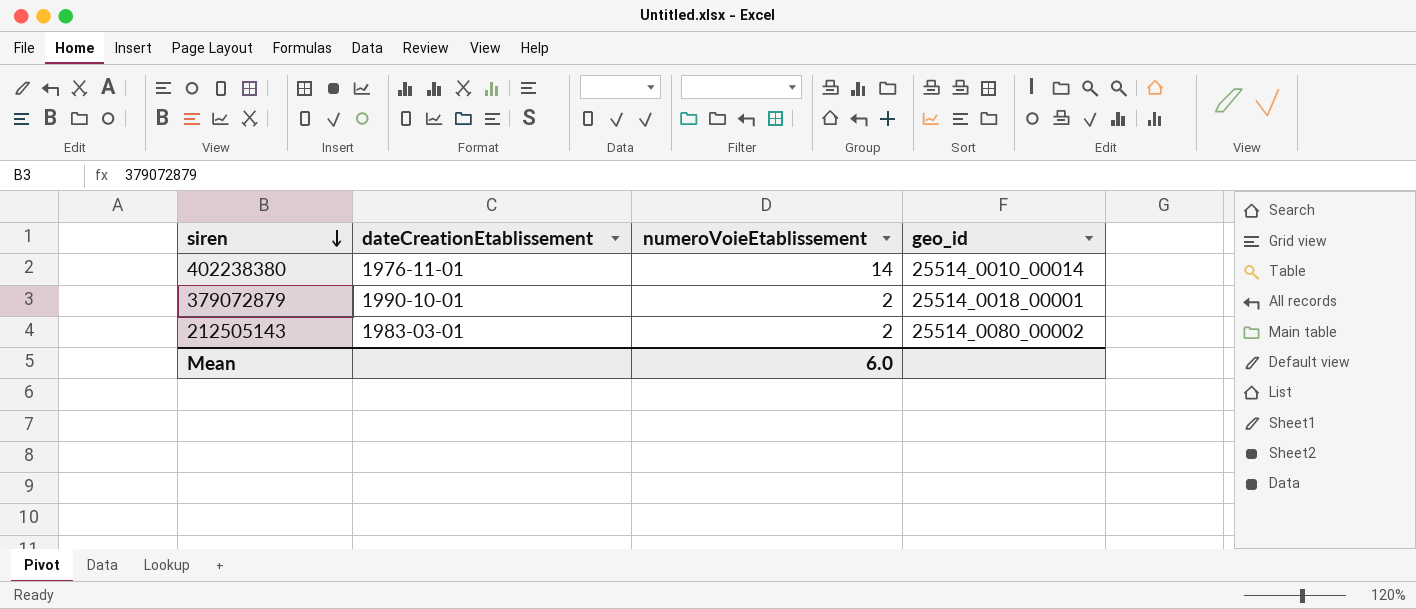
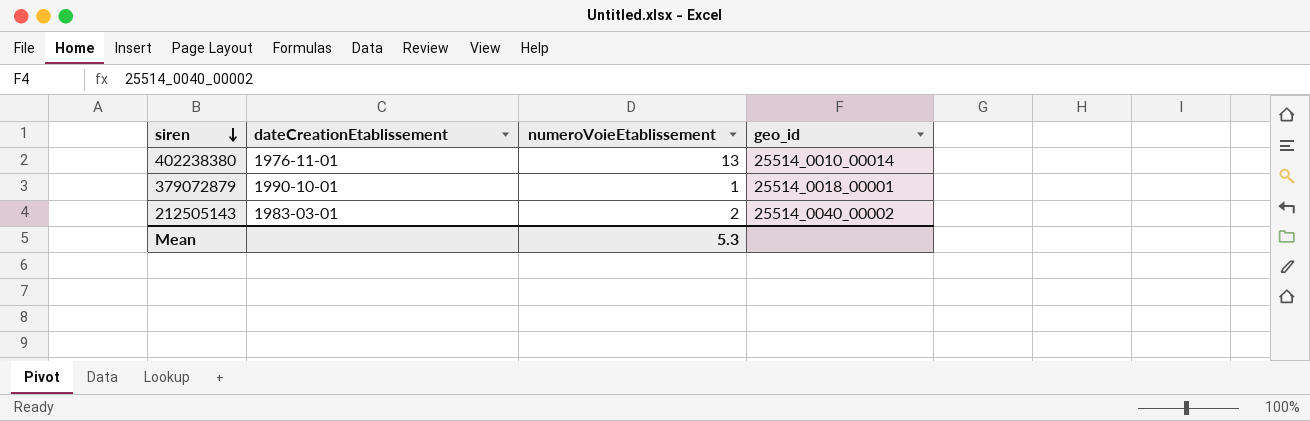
402238380 | numeroVoieEtablissement: 14 -> 13
379072879 | numeroVoieEtablissement: 2 -> 1
212505143 | geo_id: 25514_0080_00002 -> 25514_0040_00002
Mean | numeroVoieEtablissement: 6.0 -> 5.3

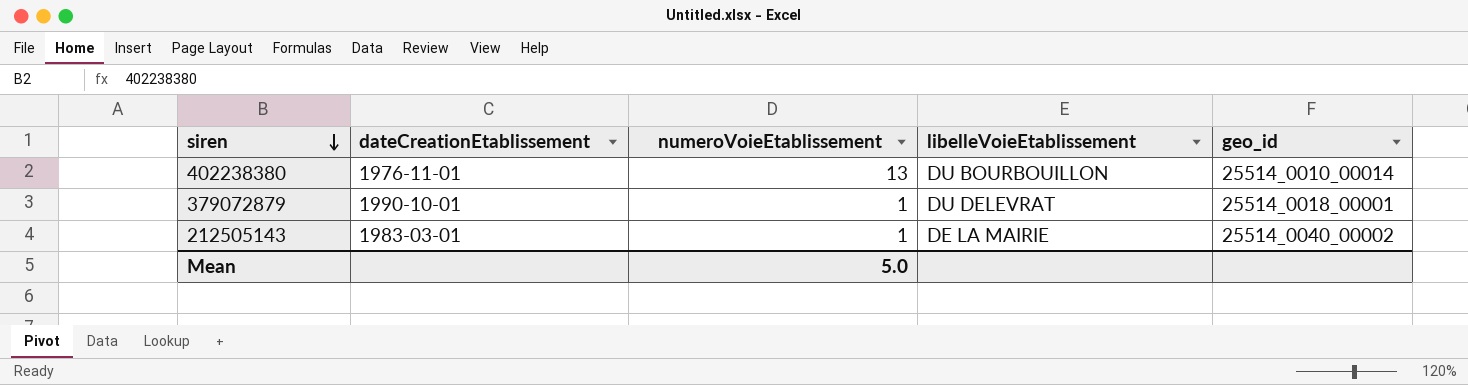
column libelleVoieEtablissement | position: none -> 4
212505143 | numeroVoieEtablissement: 2 -> 1
Mean | numeroVoieEtablissement: 5.3 -> 5.0

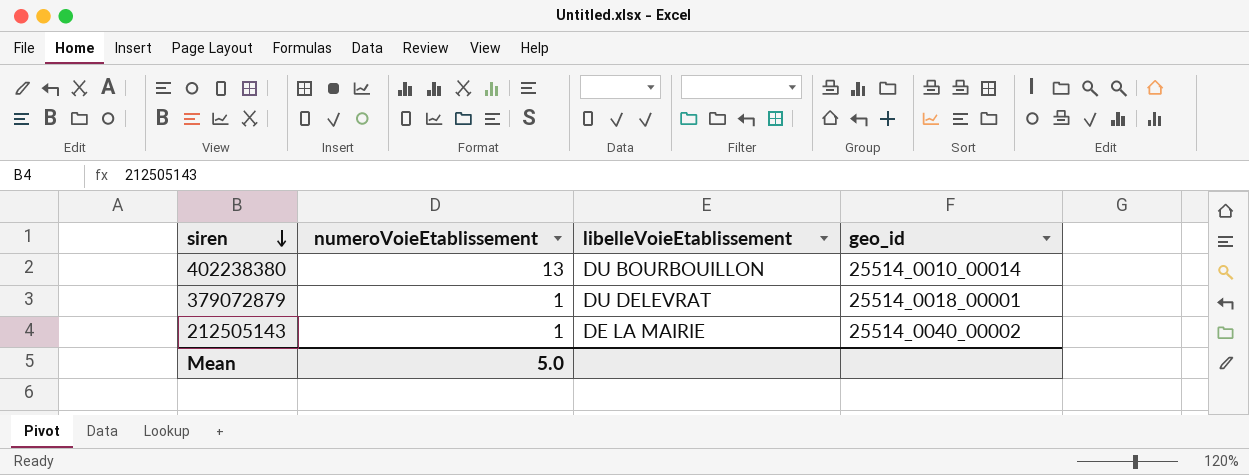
column dateCreationEtablissement | position: 2 -> none

